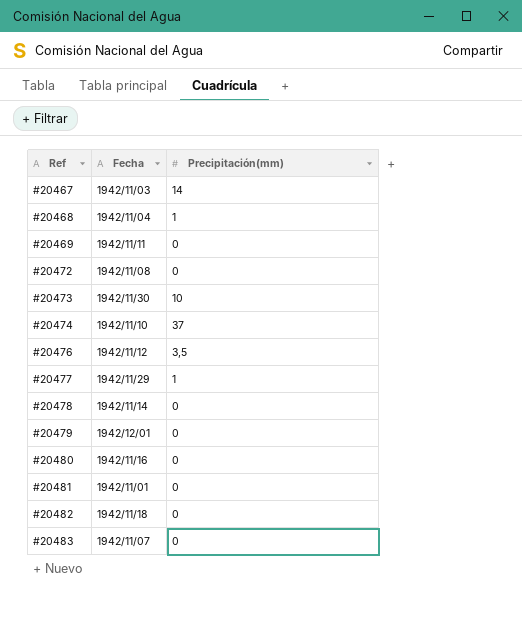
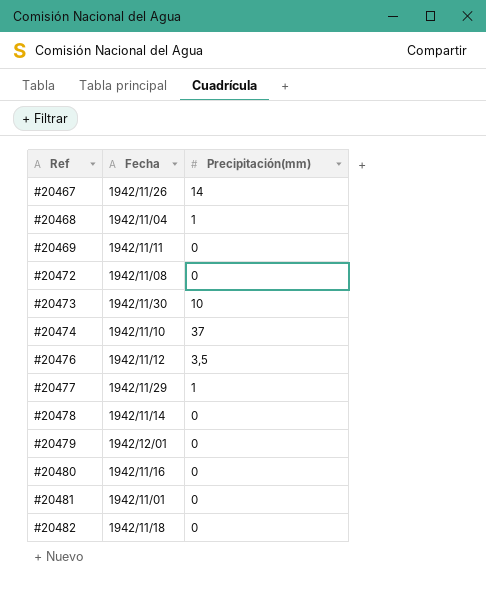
row #20483: 1942/11/07 | 0 -> none
#20467 | Fecha: 1942/11/03 -> 1942/11/26

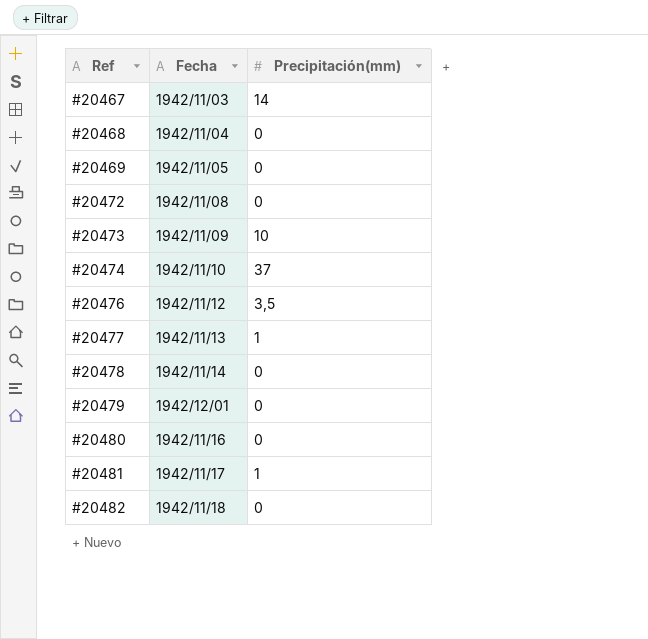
#20467 | Fecha: 1942/11/26 -> 1942/11/03
#20468 | Precipitación(mm): 1 -> 0
#20469 | Fecha: 1942/11/11 -> 1942/11/05
#20473 | Fecha: 1942/11/30 -> 1942/11/09
#20477 | Fecha: 1942/11/29 -> 1942/11/13
#20481 | Fecha: 1942/11/01 -> 1942/11/17
#20481 | Precipitación(mm): 0 -> 1

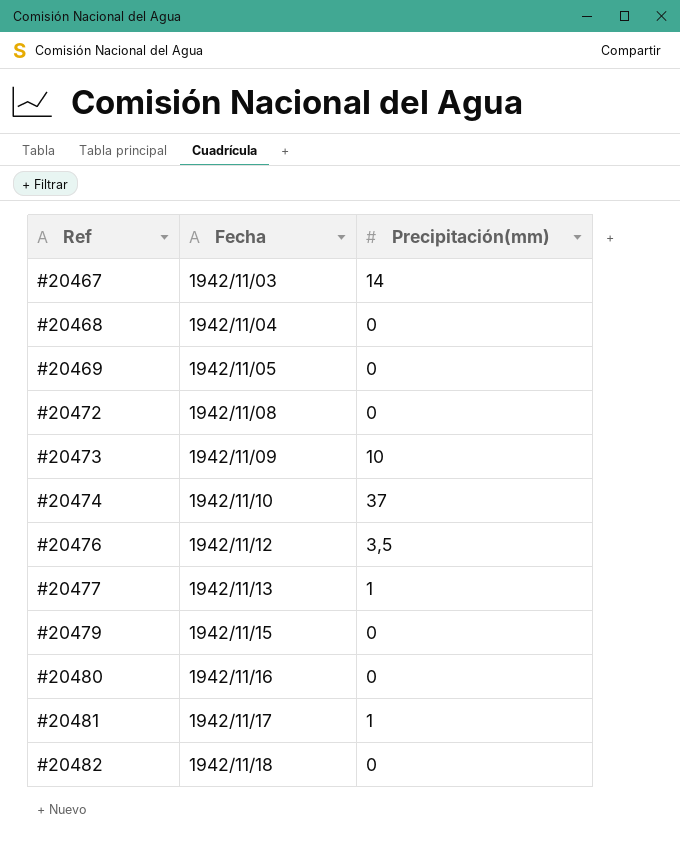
row #20478: 1942/11/14 | 0 -> none
#20479 | Fecha: 1942/12/01 -> 1942/11/15

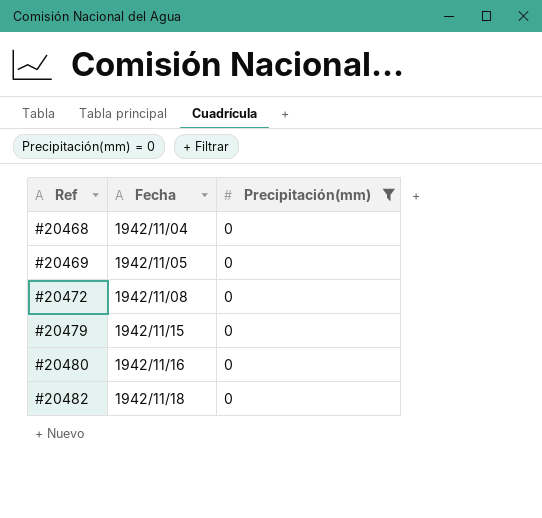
filter: none -> Precipitación(mm) = 0

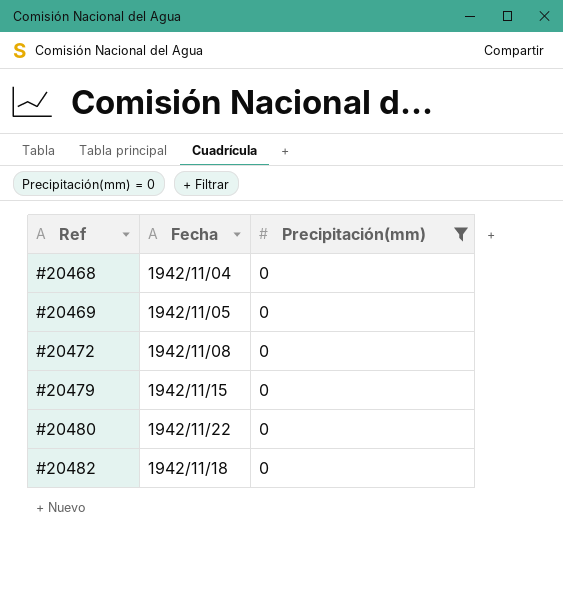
#20480 | Fecha: 1942/11/16 -> 1942/11/22

